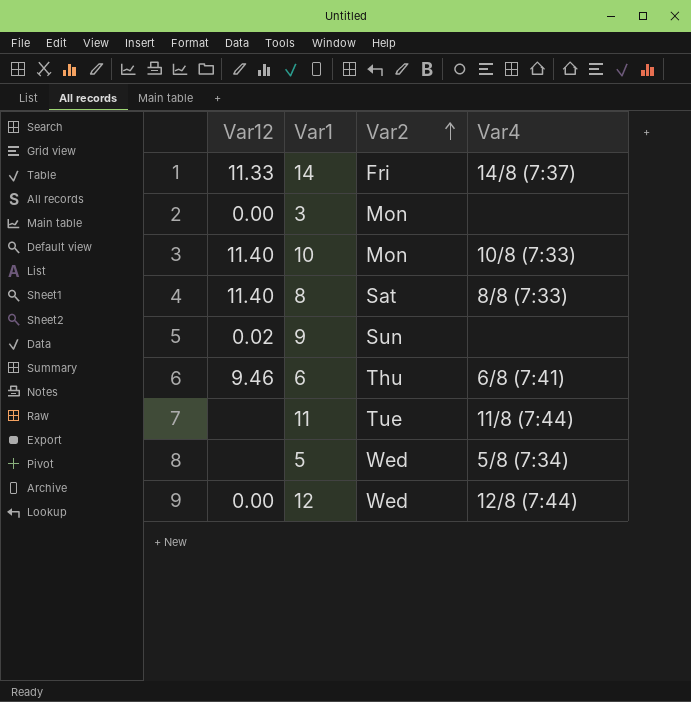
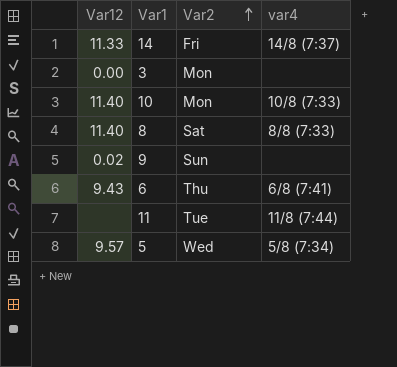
column name: Var4 -> var4
row 12: 0.00 | Wed | 12/8 (7:44) -> none
6 | Var12: 9.46 -> 9.43
5 | Var12: none -> 9.57

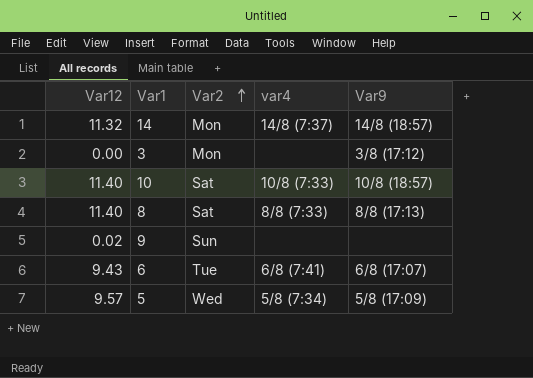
column Var9 | position: none -> 5
row 11: none | Tue | 11/8 (7:44) -> none
14 | Var12: 11.33 -> 11.32
14 | Var2: Fri -> Mon
10 | Var2: Mon -> Sat
6 | Var2: Thu -> Tue

